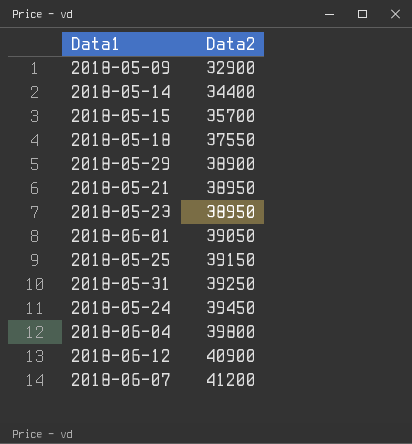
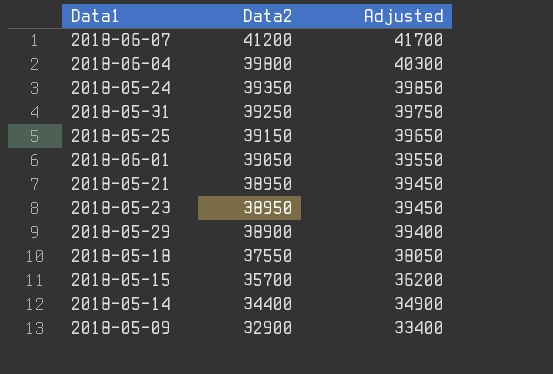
row order: Data2 ascending -> Data2 descending
column Adjusted | formula: none -> [Data2] + 500
row 2018-06-12: 40900 -> none
2018-05-24 | Data2: 39450 -> 39350

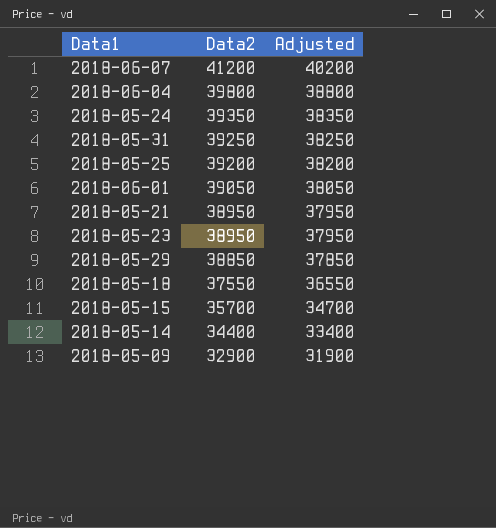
column Adjusted | formula: [Data2] + 500 -> [Data2] - 1000
2018-05-25 | Data2: 39150 -> 39200
2018-05-29 | Data2: 38900 -> 38850

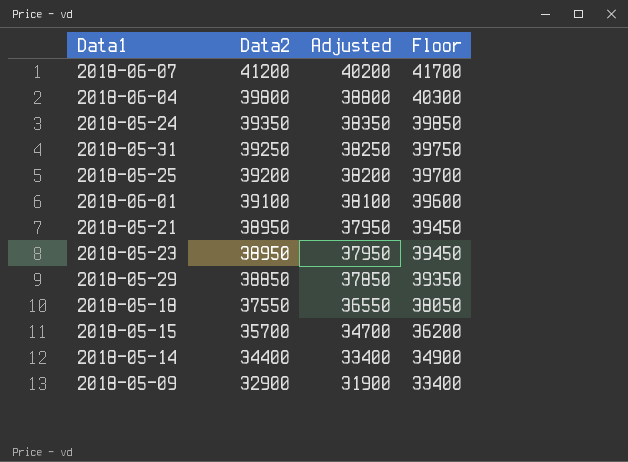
column Floor | formula: none -> [Data2] + 500
2018-06-01 | Data2: 39050 -> 39100
2018-06-01 | Adjusted: 38050 -> 38100

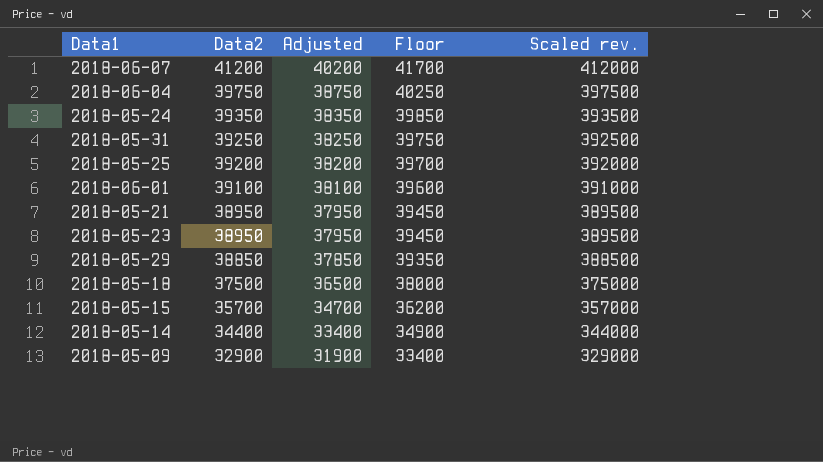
column Scaled rev. | formula: none -> [Data2] * 10
2018-06-04 | Data2: 39800 -> 39750
2018-06-04 | Adjusted: 38800 -> 38750
2018-06-04 | Floor: 40300 -> 40250
2018-05-18 | Data2: 37550 -> 37500
2018-05-18 | Adjusted: 36550 -> 36500
2018-05-18 | Floor: 38050 -> 38000

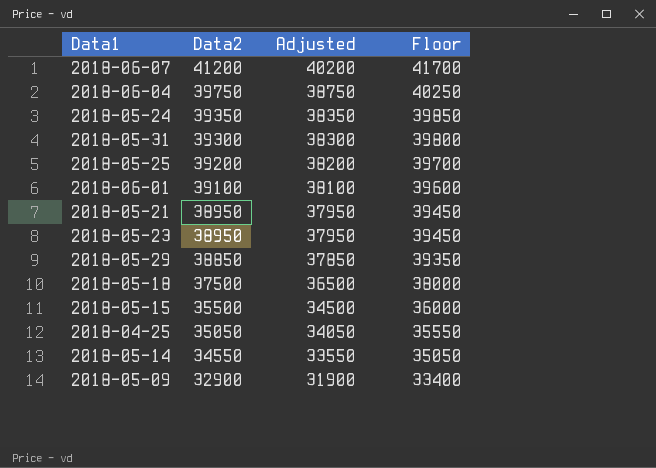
column Scaled rev. | formula: [Data2] * 10 -> none
2018-05-31 | Data2: 39250 -> 39300
2018-05-31 | Adjusted: 38250 -> 38300
2018-05-31 | Floor: 39750 -> 39800
2018-05-15 | Data2: 35700 -> 35500
2018-05-15 | Adjusted: 34700 -> 34500
2018-05-15 | Floor: 36200 -> 36000
row 2018-04-25: none -> 35050 | 34050 | 35550
2018-05-14 | Data2: 34400 -> 34550
2018-05-14 | Adjusted: 33400 -> 33550
2018-05-14 | Floor: 34900 -> 35050

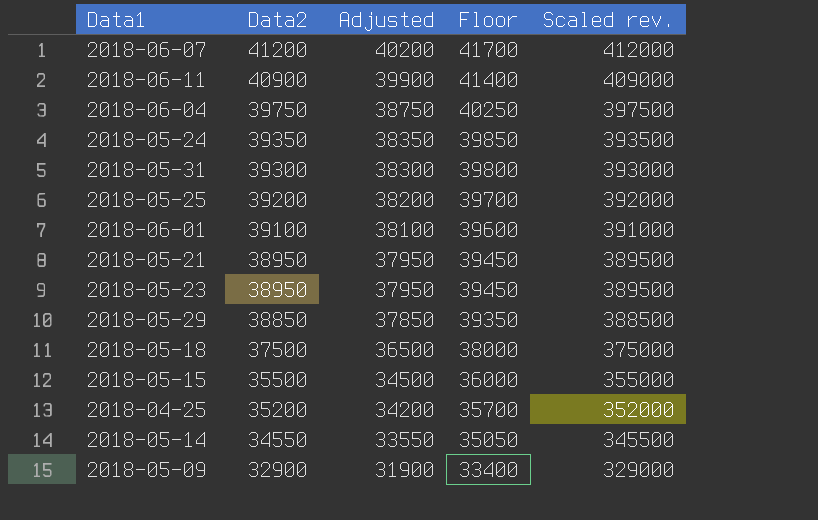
column Scaled rev. | formula: none -> [Data2] * 10
row 2018-06-11: none -> 40900 | 39900 | 41400 | 409000
2018-04-25 | Data2: 35050 -> 35200
2018-04-25 | Adjusted: 34050 -> 34200
2018-04-25 | Floor: 35550 -> 35700

